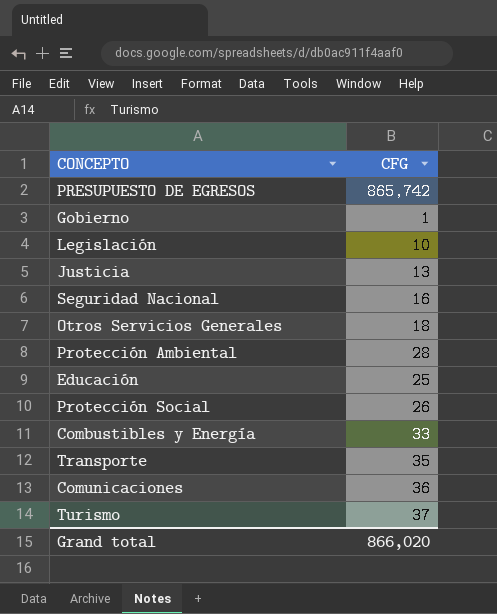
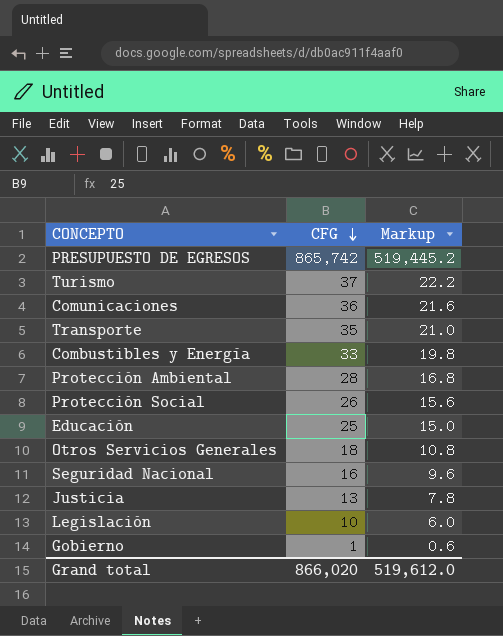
row order: none -> CFG descending
column Markup | formula: none -> [CFG] * 0.6

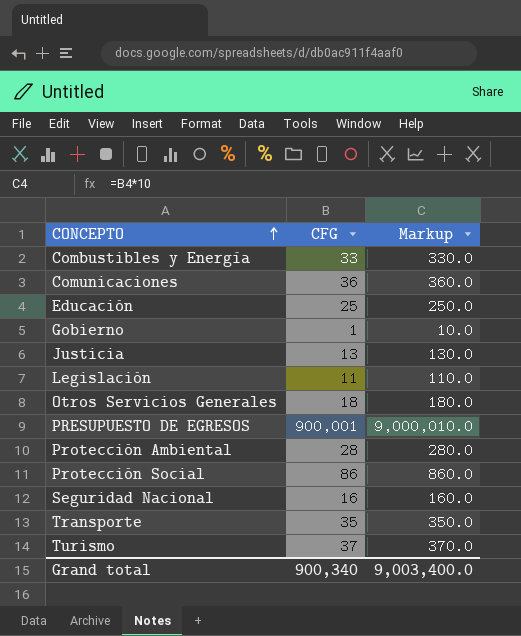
row order: CFG descending -> CONCEPTO ascending
column Markup | formula: [CFG] * 0.6 -> [CFG] * 10
Legislación | CFG: 10 -> 11
PRESUPUESTO DE EGRESOS | CFG: 865,742 -> 900,001
Protección Social | CFG: 26 -> 86
Grand total | CFG: 866,020 -> 900,340
Grand total | Markup: 519,612.0 -> 9,003,400.0

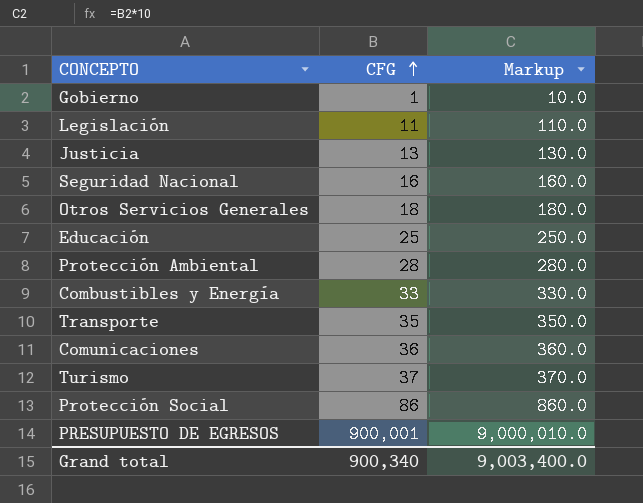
row order: CONCEPTO ascending -> CFG ascending

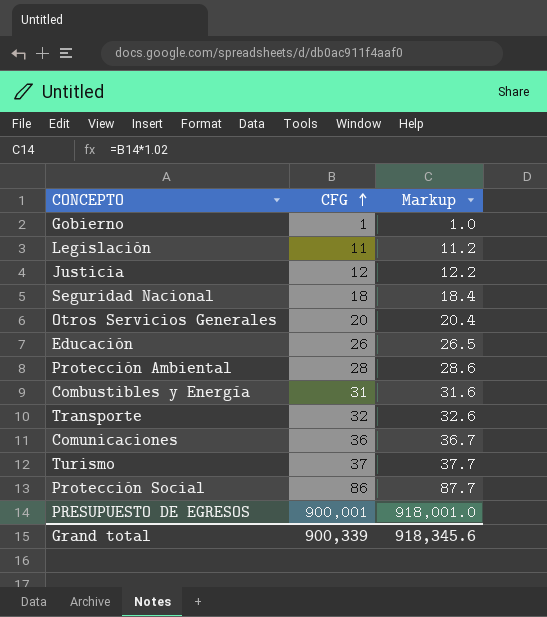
column Markup | formula: [CFG] * 10 -> [CFG] * 1.02
Justicia | CFG: 13 -> 12
Seguridad Nacional | CFG: 16 -> 18
Otros Servicios Generales | CFG: 18 -> 20
Educación | CFG: 25 -> 26
Combustibles y Energía | CFG: 33 -> 31
Transporte | CFG: 35 -> 32
Grand total | CFG: 900,340 -> 900,339
Grand total | Markup: 9,003,400.0 -> 918,345.6

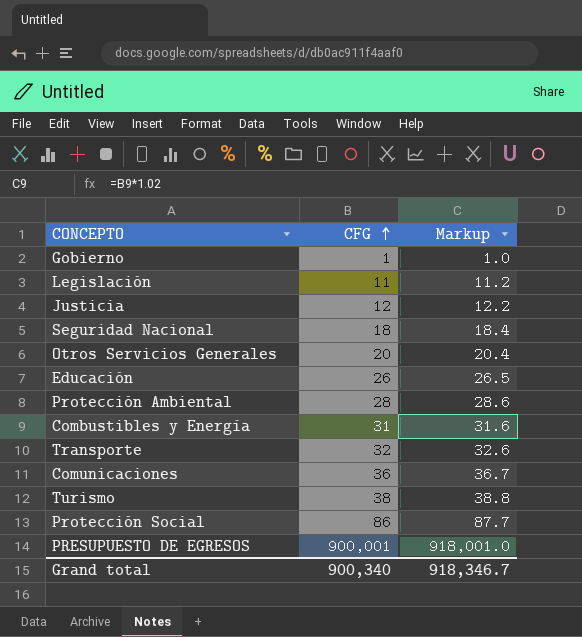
Turismo | CFG: 37 -> 38
Turismo | Markup: 37.7 -> 38.8
Grand total | CFG: 900,339 -> 900,340
Grand total | Markup: 918,345.6 -> 918,346.7

